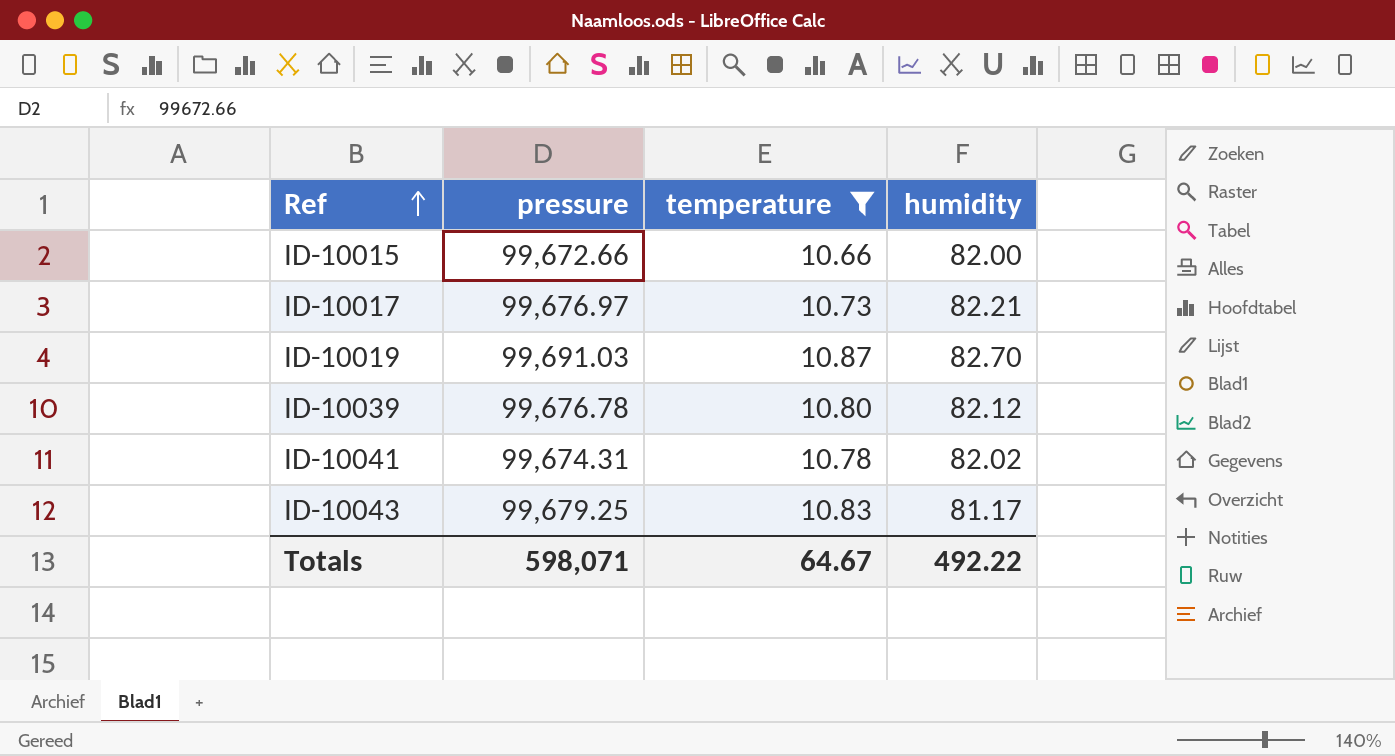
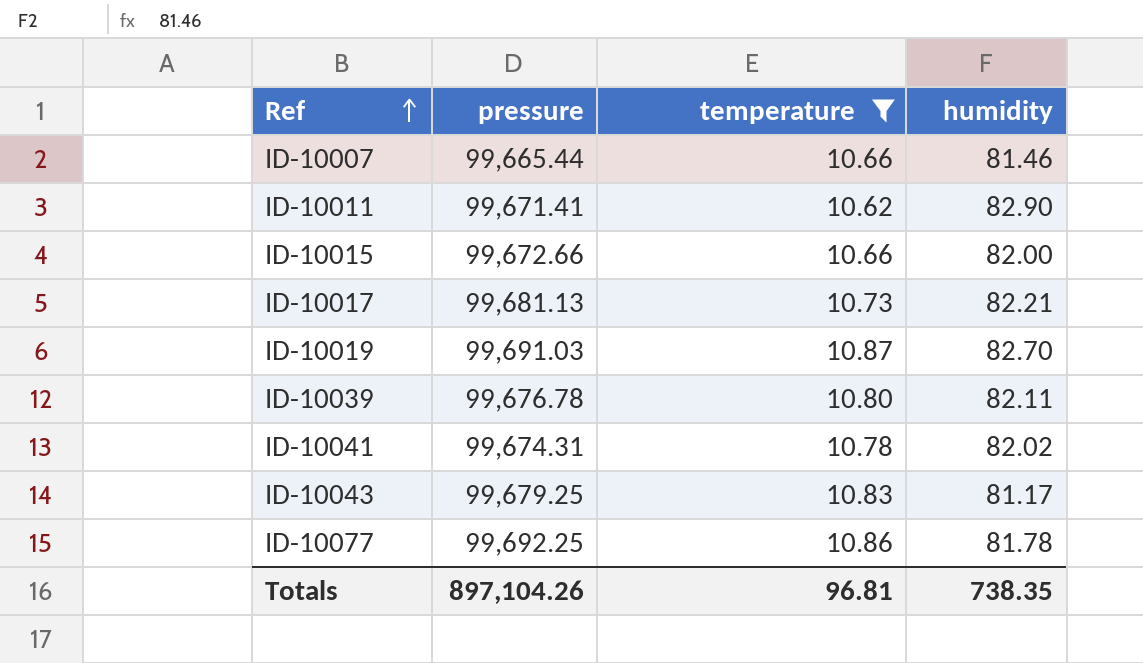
row ID-10007: none -> 99,665.44 | 10.66 | 81.46
row ID-10011: none -> 99,671.41 | 10.62 | 82.90
ID-10017 | pressure: 99,676.97 -> 99,681.13
ID-10039 | humidity: 82.12 -> 82.11
row ID-10077: none -> 99,692.25 | 10.86 | 81.78
Totals | pressure: 598,071 -> 897,104.26
Totals | temperature: 64.67 -> 96.81
Totals | humidity: 492.22 -> 738.35

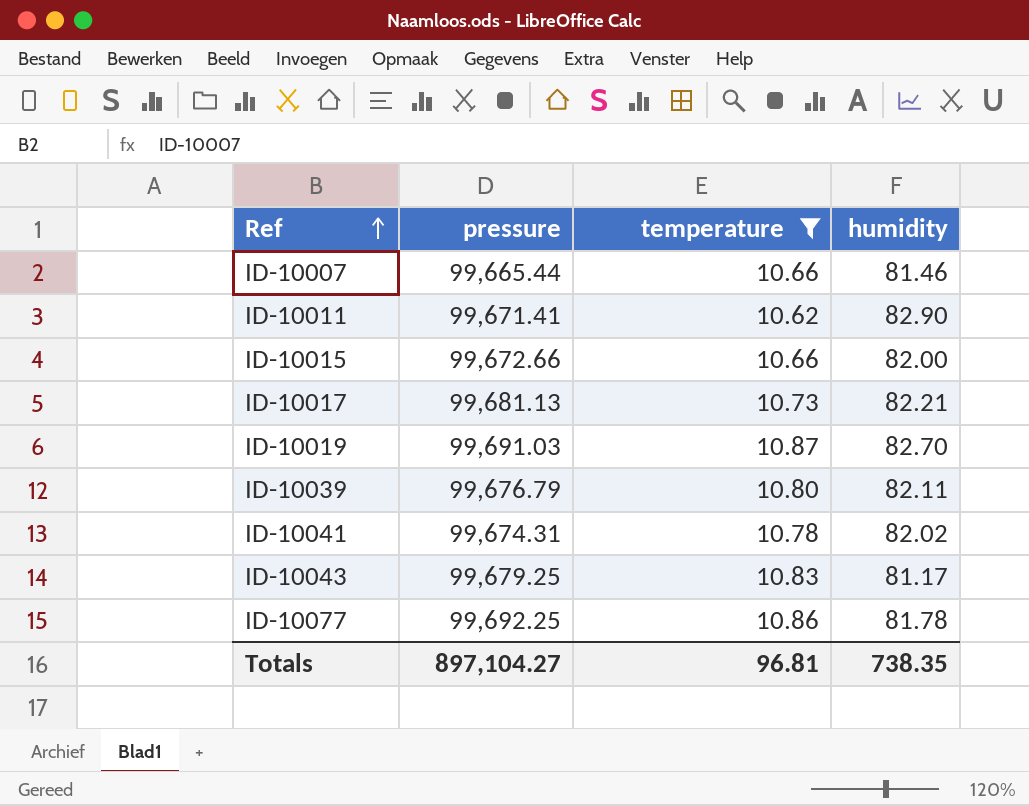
ID-10039 | pressure: 99,676.78 -> 99,676.79
Totals | pressure: 897,104.26 -> 897,104.27

